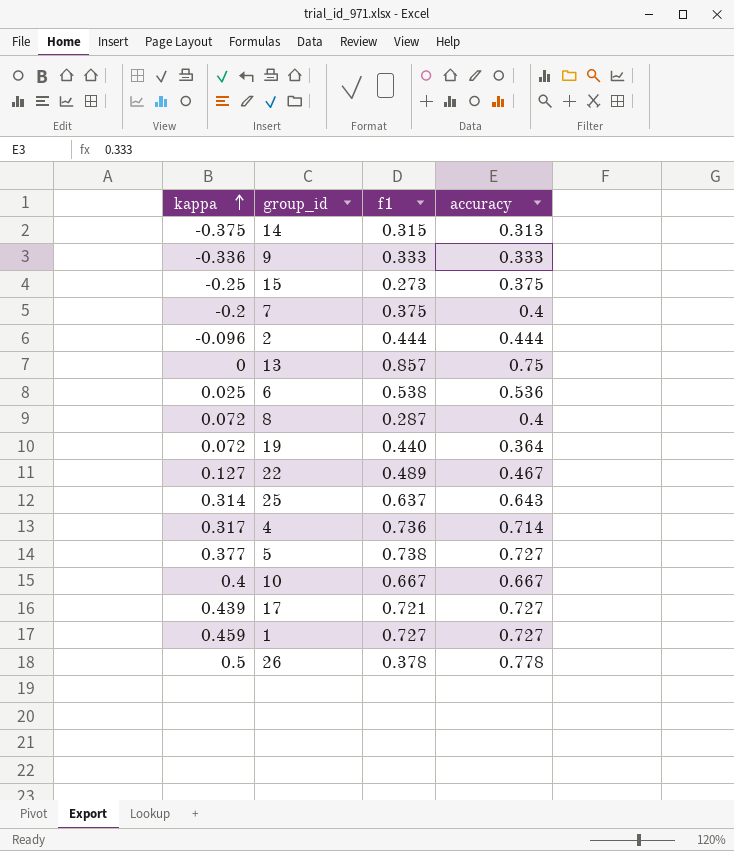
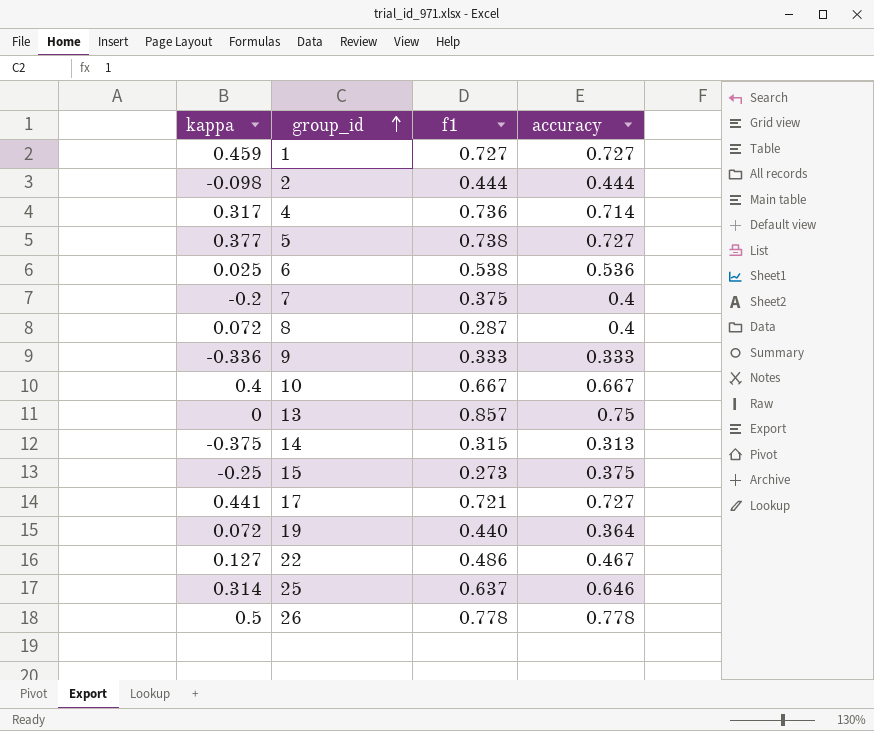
row order: kappa ascending -> group_id ascending
2 | kappa: -0.096 -> -0.098
17 | kappa: 0.439 -> 0.441
22 | f1: 0.489 -> 0.486
25 | accuracy: 0.643 -> 0.646
26 | f1: 0.378 -> 0.778

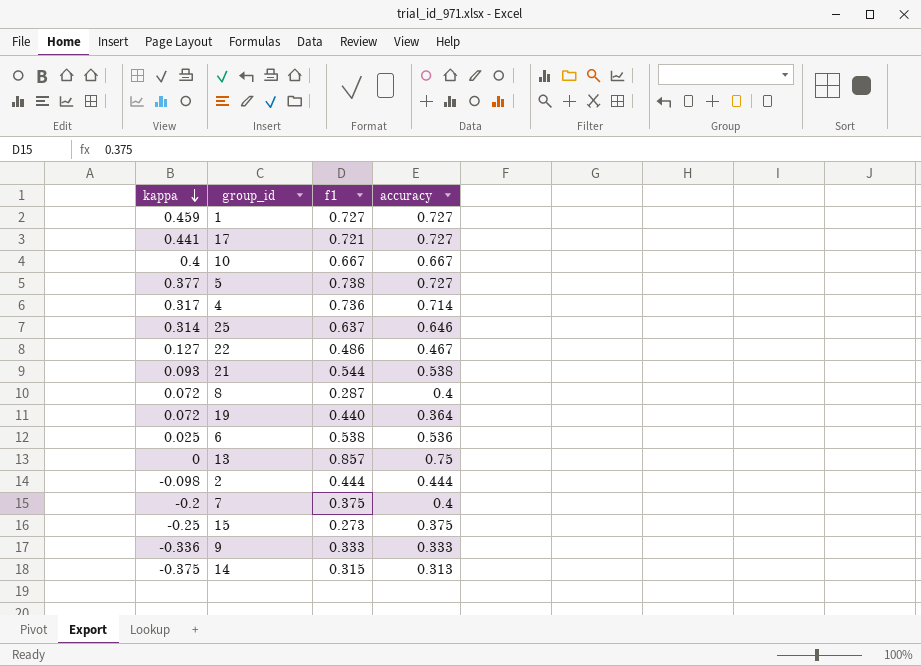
row order: group_id ascending -> kappa descending
row 26: 0.5 | 0.778 | 0.778 -> none
row 21: none -> 0.093 | 0.544 | 0.538

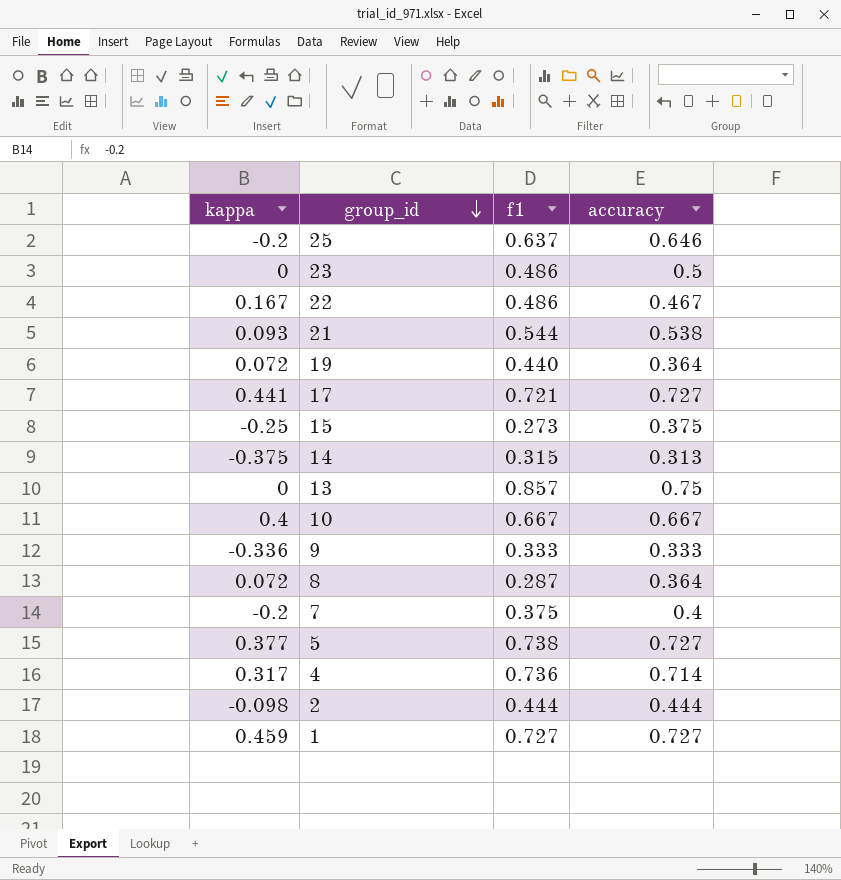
row order: kappa descending -> group_id descending
row 6: 0.025 | 0.538 | 0.536 -> none
25 | kappa: 0.314 -> -0.2
row 23: none -> 0 | 0.486 | 0.5
22 | kappa: 0.127 -> 0.167
8 | accuracy: 0.4 -> 0.364

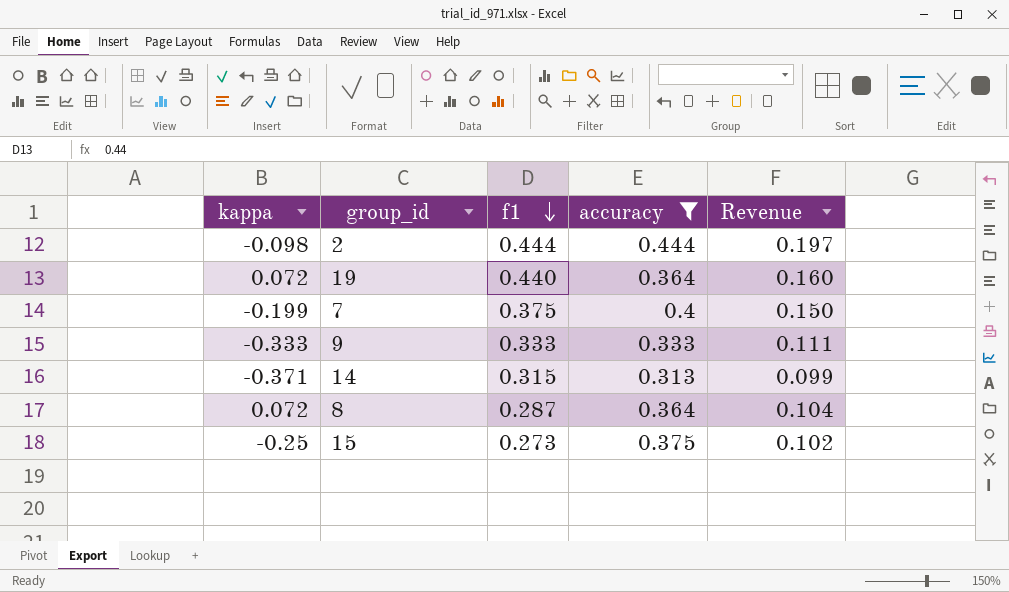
filter: none -> accuracy <= 0.444
row order: group_id descending -> f1 descending
column Revenue | formula: none -> [f1] * [accuracy]
7 | kappa: -0.2 -> -0.199
9 | kappa: -0.336 -> -0.333
14 | kappa: -0.375 -> -0.371

